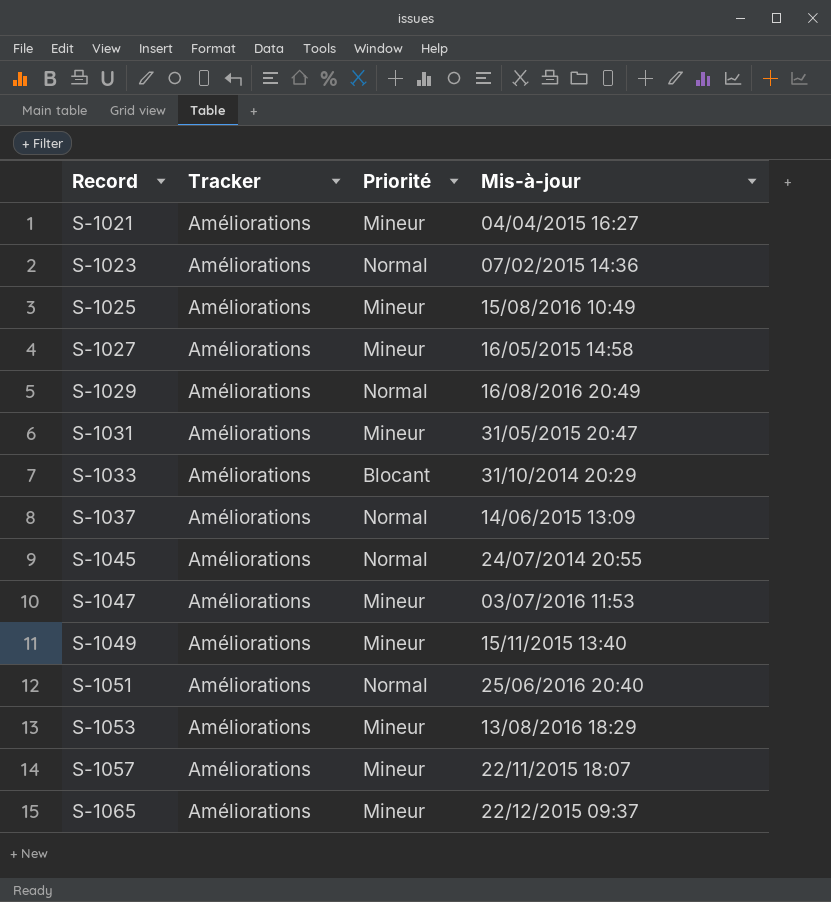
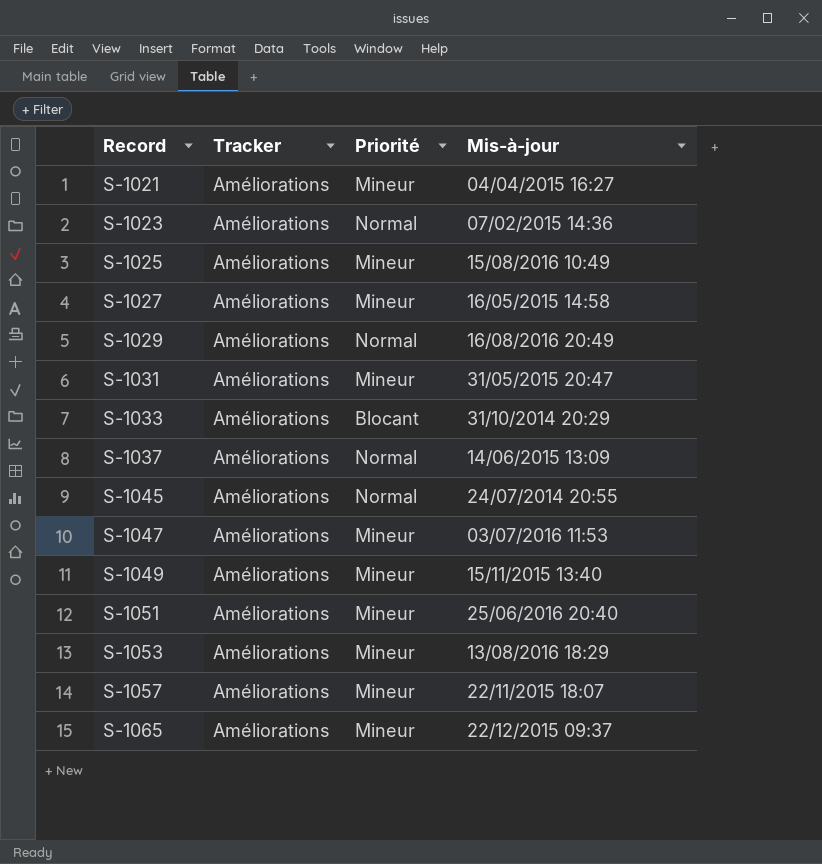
S-1051 | Priorité: Normal -> Mineur

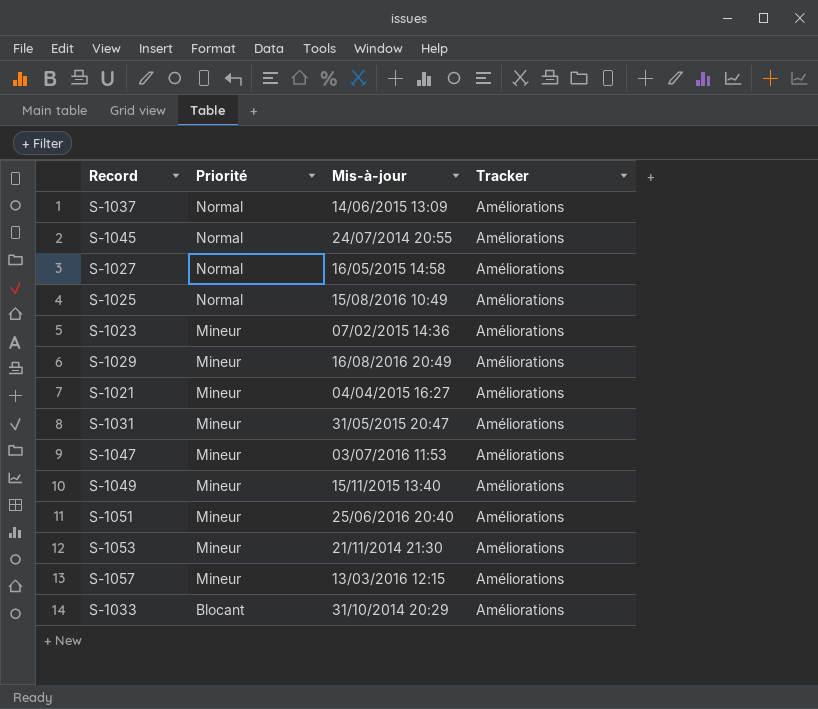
row order: Record ascending -> Priorité descending
column Tracker | position: 2 -> 4
row S-1065: Améliorations | Mineur | 22/12/2015 09:37 -> none
S-1027 | Priorité: Mineur -> Normal
S-1025 | Priorité: Mineur -> Normal
S-1023 | Priorité: Normal -> Mineur
S-1029 | Priorité: Normal -> Mineur
S-1053 | Mis-à-jour: 13/08/2016 18:29 -> 21/11/2014 21:30
S-1057 | Mis-à-jour: 22/11/2015 18:07 -> 13/03/2016 12:15

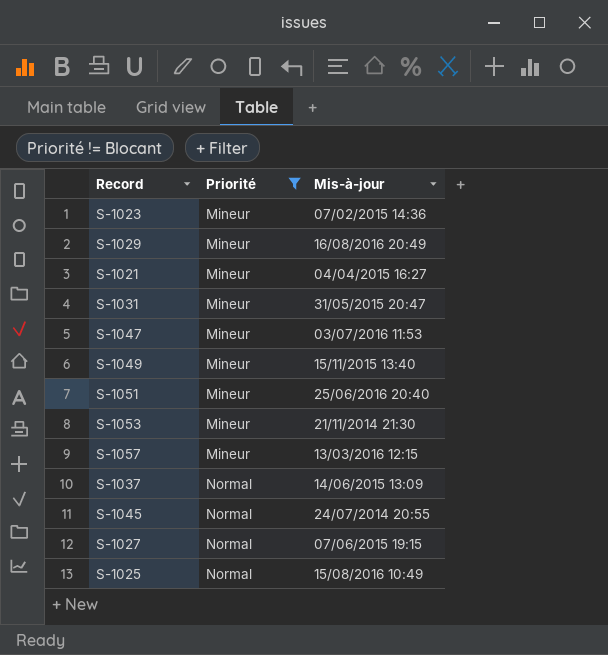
filter: none -> Priorité != Blocant
row order: Priorité descending -> Priorité ascending
column Tracker | position: 4 -> none
S-1027 | Mis-à-jour: 16/05/2015 14:58 -> 07/06/2015 19:15

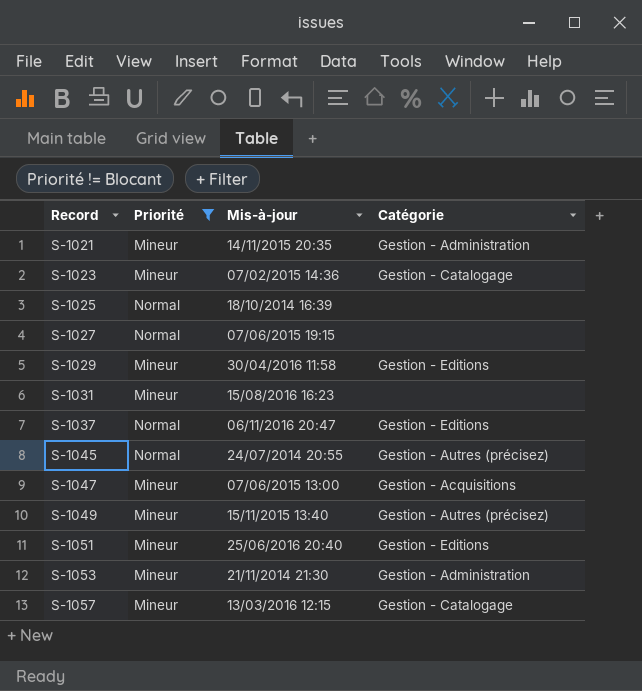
row order: Priorité ascending -> Record ascending
column Catégorie | position: none -> 4
S-1021 | Mis-à-jour: 04/04/2015 16:27 -> 14/11/2015 20:35
S-1025 | Mis-à-jour: 15/08/2016 10:49 -> 18/10/2014 16:39
S-1029 | Mis-à-jour: 16/08/2016 20:49 -> 30/04/2016 11:58
S-1031 | Mis-à-jour: 31/05/2015 20:47 -> 15/08/2016 16:23
S-1037 | Mis-à-jour: 14/06/2015 13:09 -> 06/11/2016 20:47
S-1047 | Mis-à-jour: 03/07/2016 11:53 -> 07/06/2015 13:00

